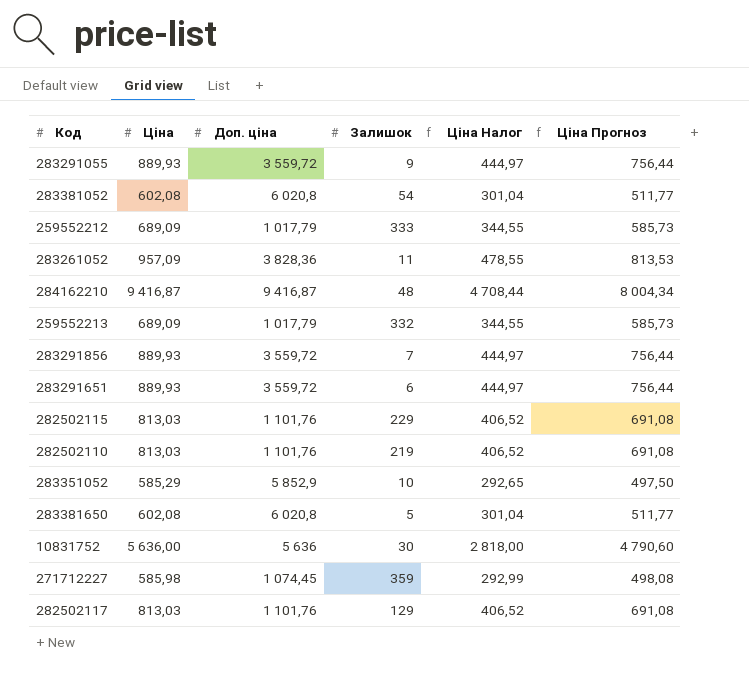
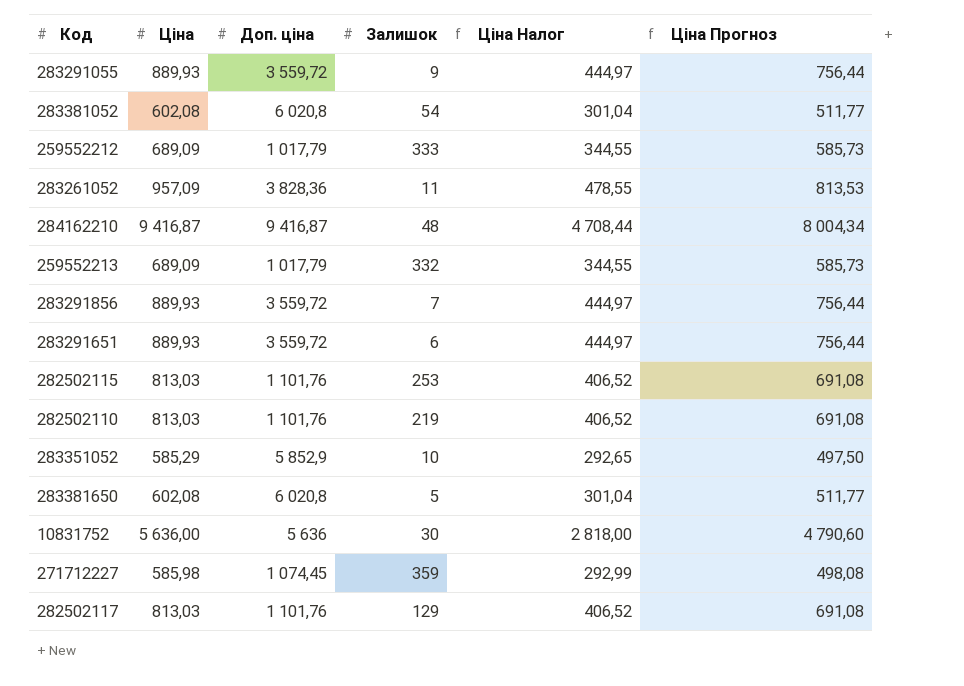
282502115 | Залишок: 229 -> 253

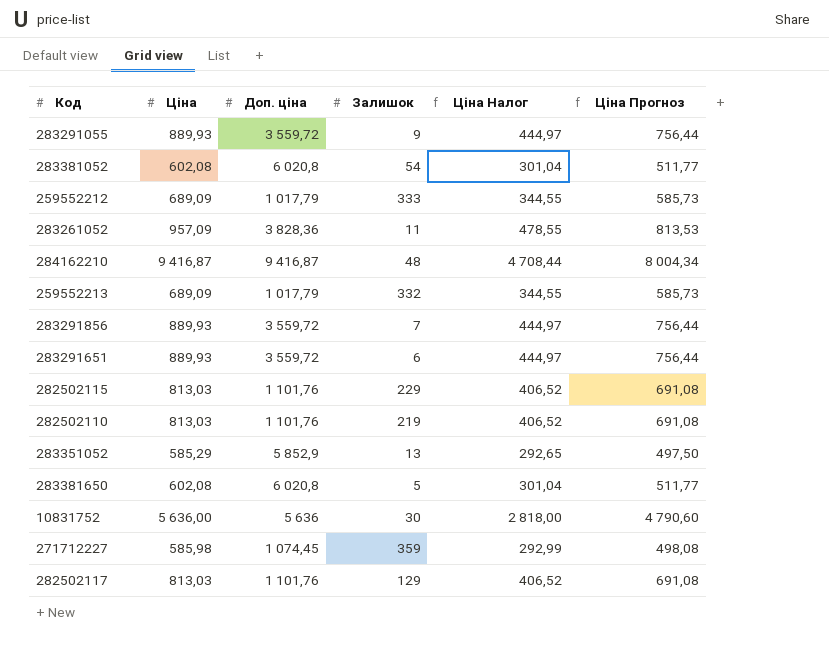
282502115 | Залишок: 253 -> 229
283351052 | Залишок: 10 -> 13

